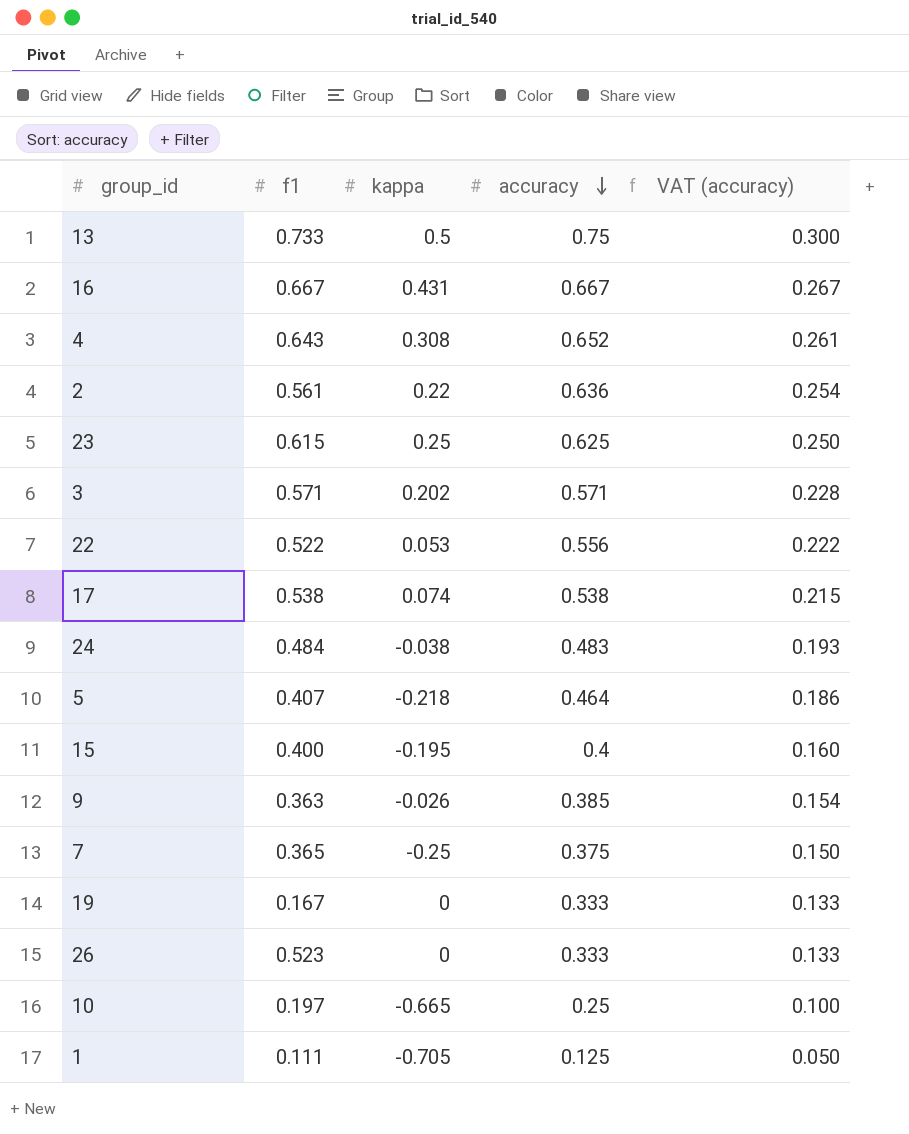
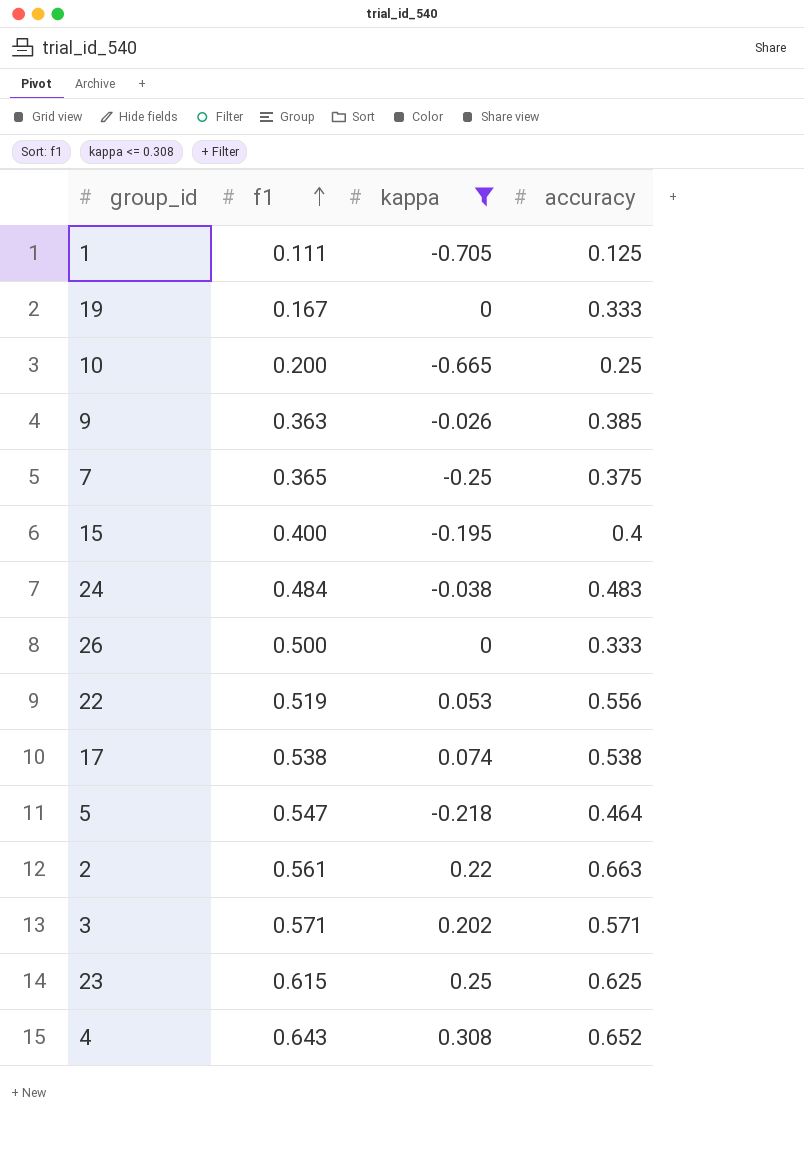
filter: none -> kappa <= 0.308
row order: accuracy descending -> f1 ascending
column VAT (accuracy) | formula: [accuracy] * 0.4 -> none
10 | f1: 0.197 -> 0.200
26 | f1: 0.523 -> 0.500
22 | f1: 0.522 -> 0.519
5 | f1: 0.407 -> 0.547
2 | accuracy: 0.636 -> 0.663

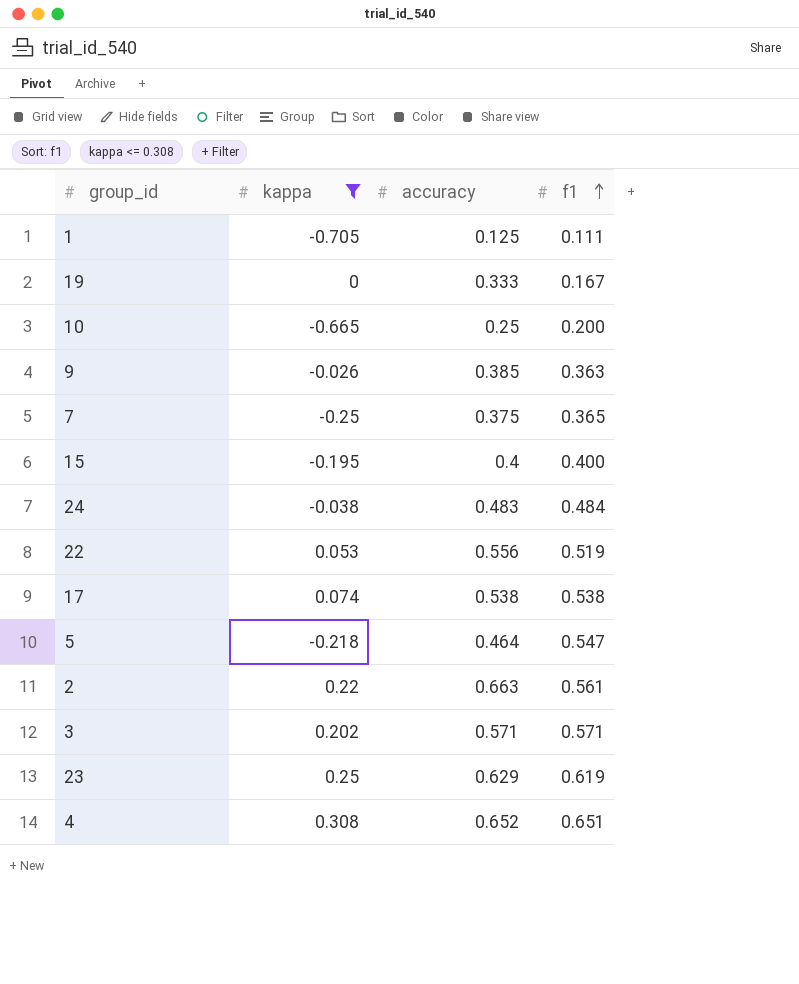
column f1 | position: 2 -> 4
row 26: 0.500 | 0 | 0.333 -> none
23 | accuracy: 0.625 -> 0.629
23 | f1: 0.615 -> 0.619
4 | f1: 0.643 -> 0.651

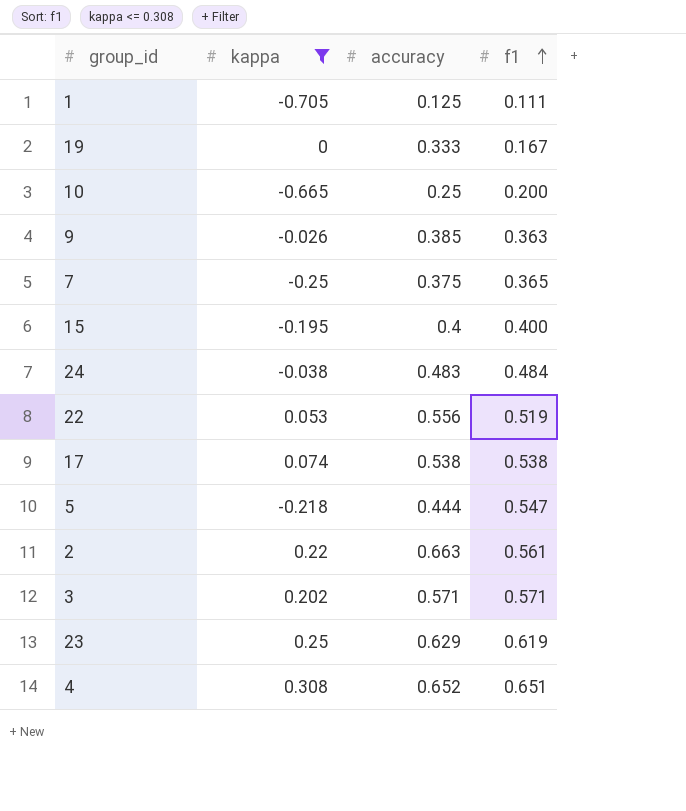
5 | accuracy: 0.464 -> 0.444

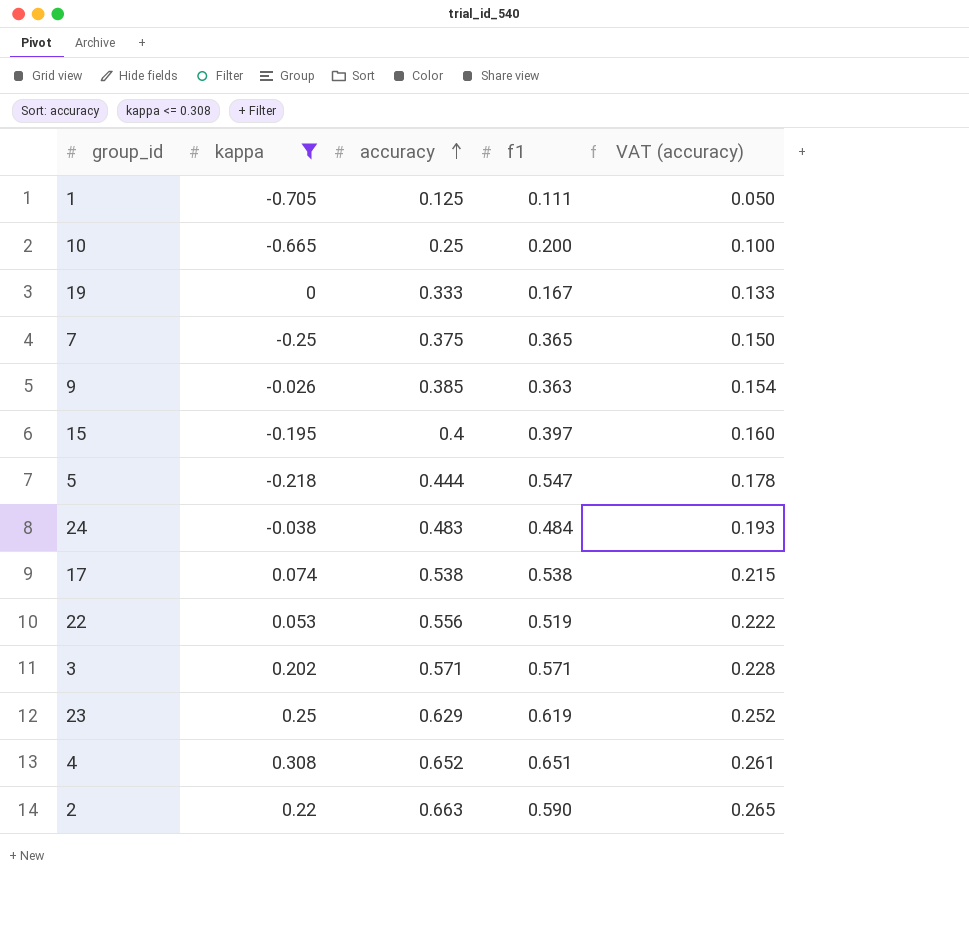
row order: f1 ascending -> accuracy ascending
column VAT (accuracy) | formula: none -> [accuracy] * 0.4
15 | f1: 0.400 -> 0.397
2 | f1: 0.561 -> 0.590

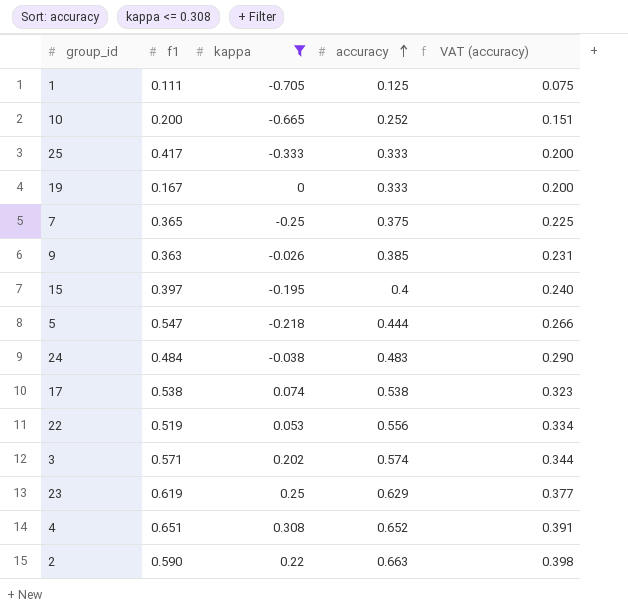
column f1 | position: 4 -> 2
column VAT (accuracy) | formula: [accuracy] * 0.4 -> [accuracy] * 0.6
10 | accuracy: 0.25 -> 0.252
row 25: none -> 0.417 | -0.333 | 0.333 | 0.200
3 | accuracy: 0.571 -> 0.574

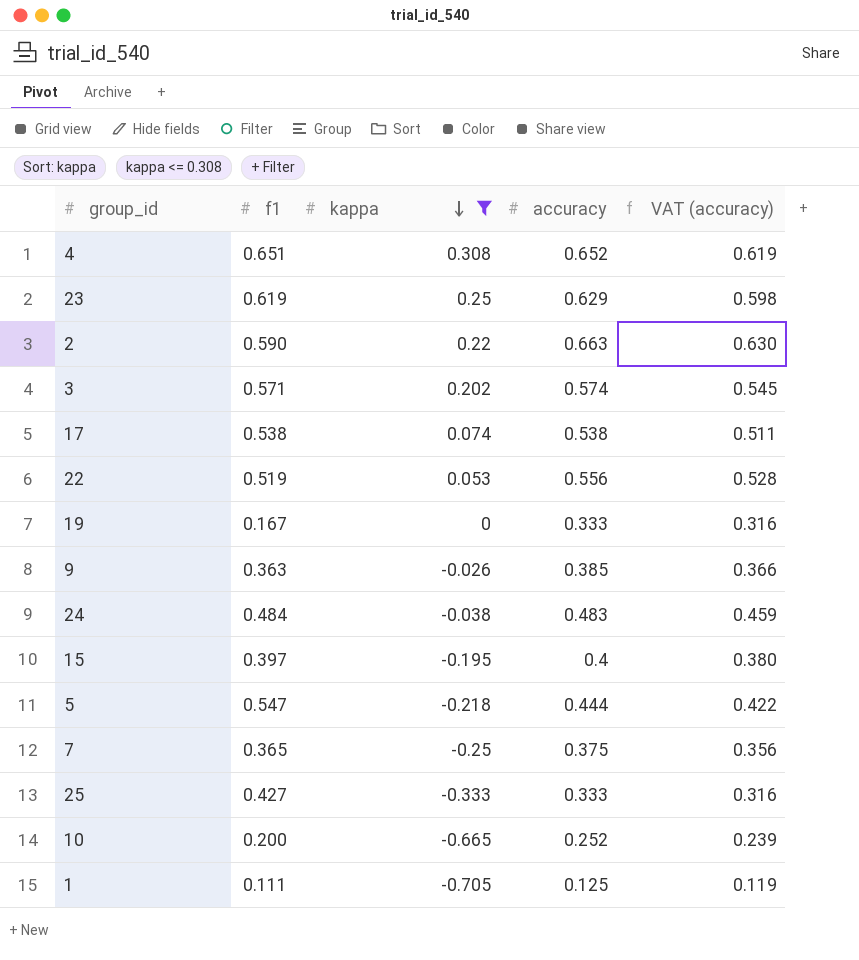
row order: accuracy ascending -> kappa descending
column VAT (accuracy) | formula: [accuracy] * 0.6 -> [accuracy] * 0.95
25 | f1: 0.417 -> 0.427

